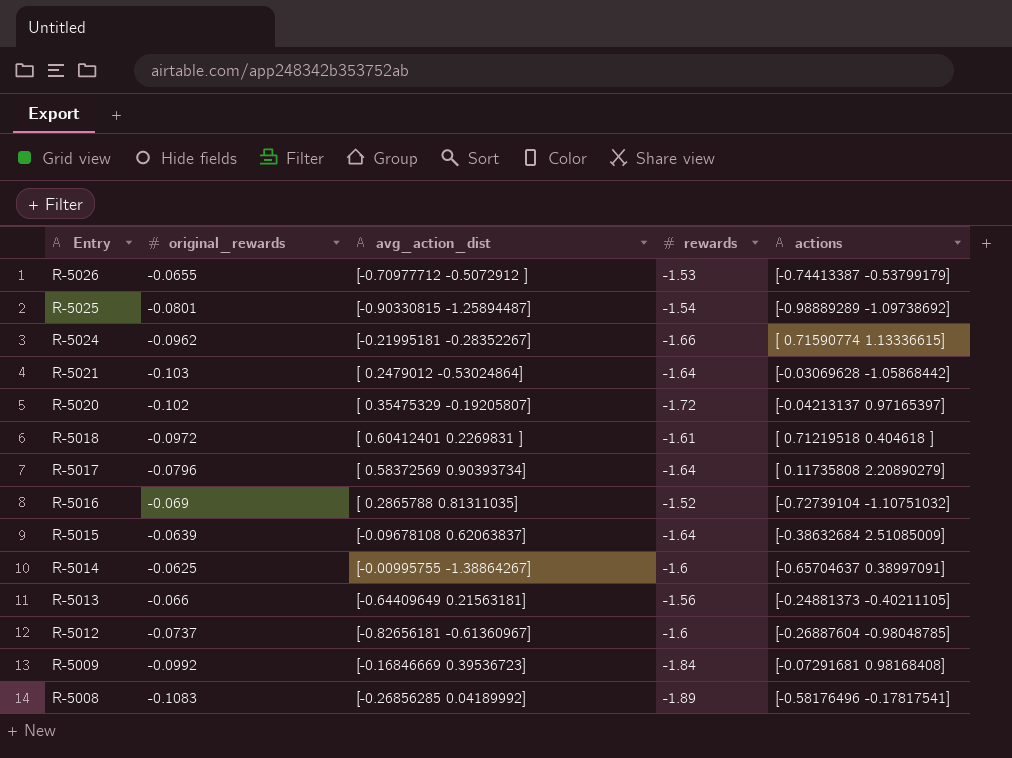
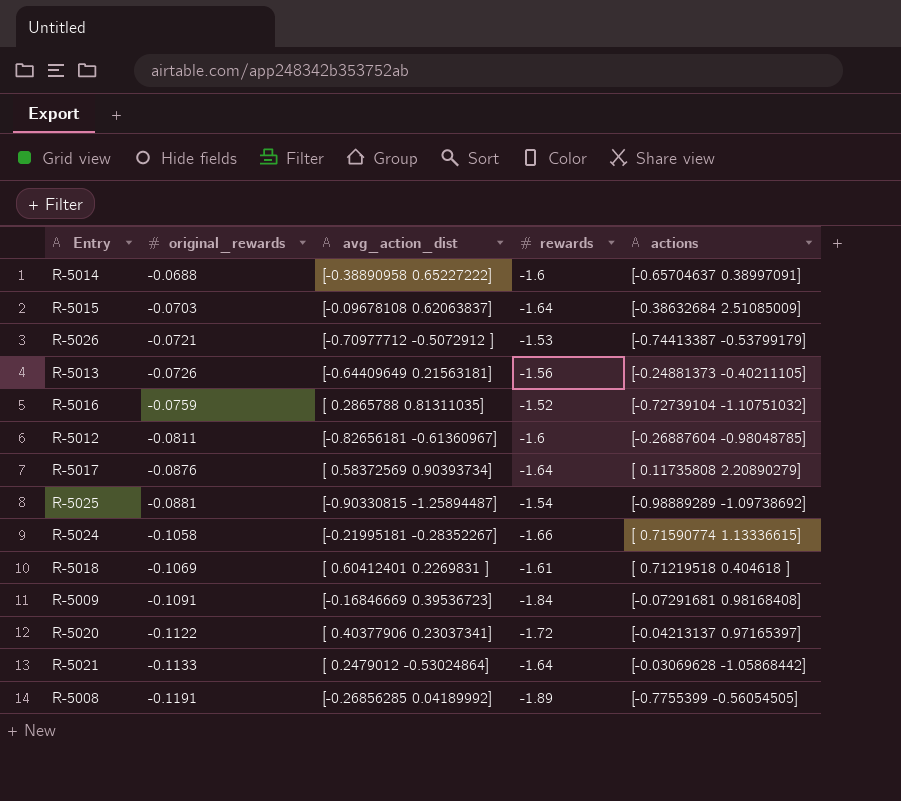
row order: Entry descending -> original_rewards descending
R-5014 | original_rewards: -0.0625 -> -0.0688
R-5014 | avg_action_dist: [-0.00995755 -1.38864267] -> [-0.38890958 0.65227222]
R-5015 | original_rewards: -0.0639 -> -0.0703
R-5026 | original_rewards: -0.0655 -> -0.0721
R-5013 | original_rewards: -0.066 -> -0.0726
R-5016 | original_rewards: -0.069 -> -0.0759
R-5012 | original_rewards: -0.0737 -> -0.0811
R-5017 | original_rewards: -0.0796 -> -0.0876
R-5025 | original_rewards: -0.0801 -> -0.0881
R-5024 | original_rewards: -0.0962 -> -0.1058
R-5018 | original_rewards: -0.0972 -> -0.1069
R-5009 | original_rewards: -0.0992 -> -0.1091
R-5020 | original_rewards: -0.102 -> -0.1122
R-5020 | avg_action_dist: [ 0.35475329 -0.19205807] -> [ 0.40377906 0.23037341]
R-5021 | original_rewards: -0.103 -> -0.1133
R-5008 | original_rewards: -0.1083 -> -0.1191
R-5008 | actions: [-0.58176496 -0.17817541] -> [-0.7755399 -0.56054505]

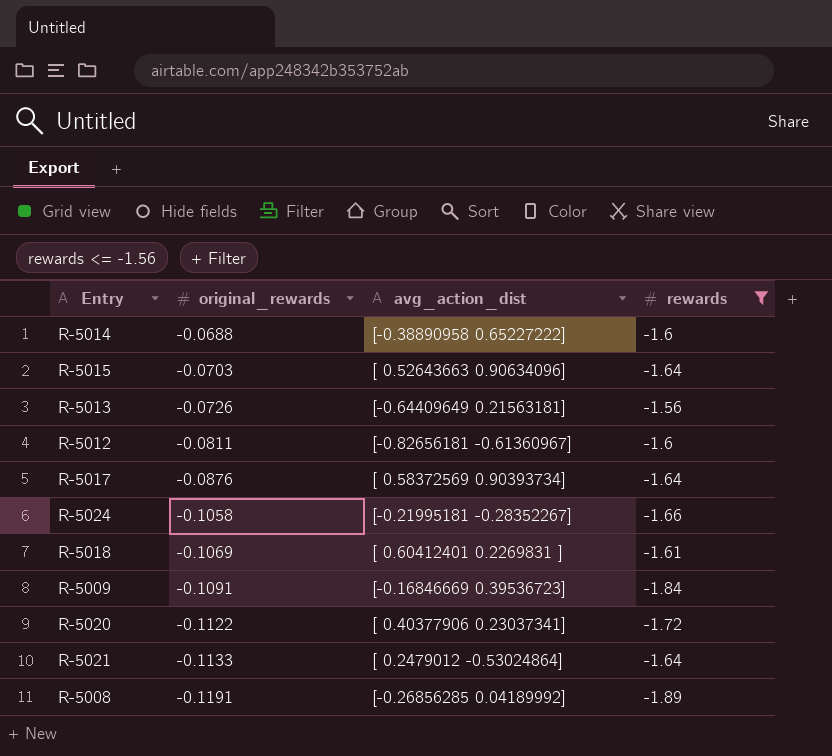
filter: none -> rewards <= -1.56
column actions | position: 5 -> none
R-5015 | avg_action_dist: [-0.09678108 0.62063837] -> [ 0.52643663 0.90634096]

